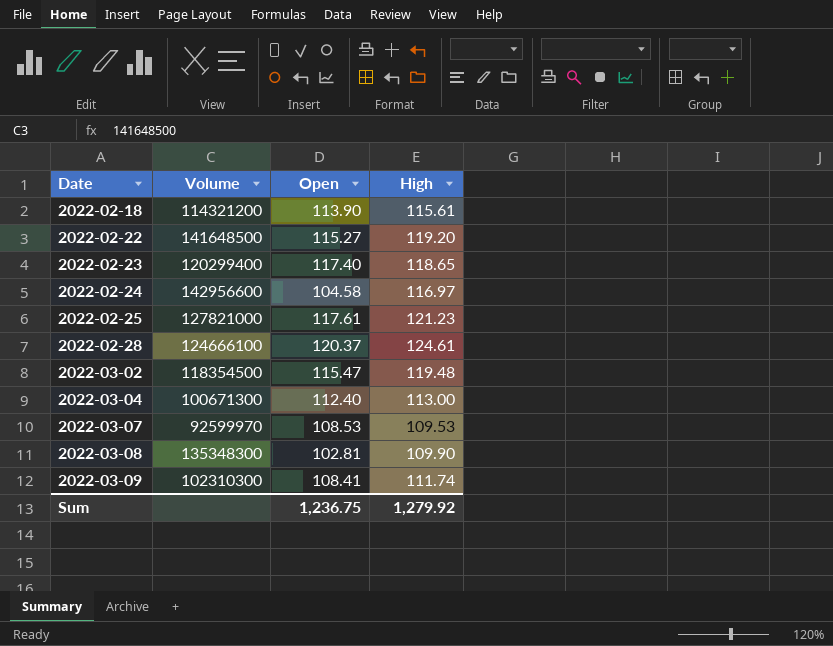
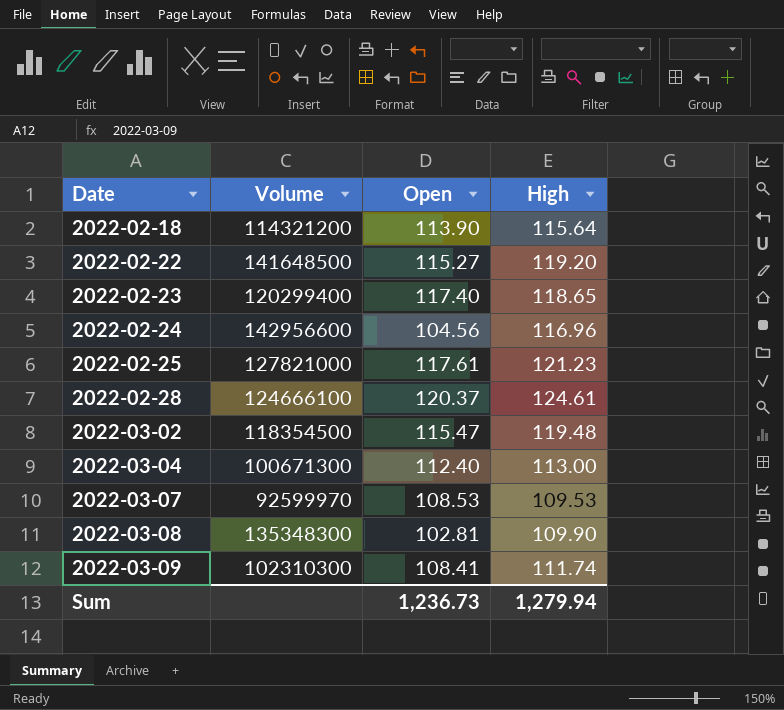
2022-02-18 | High: 115.61 -> 115.64
2022-02-24 | Open: 104.58 -> 104.56
2022-02-24 | High: 116.97 -> 116.96
Sum | Open: 1,236.75 -> 1,236.73
Sum | High: 1,279.92 -> 1,279.94

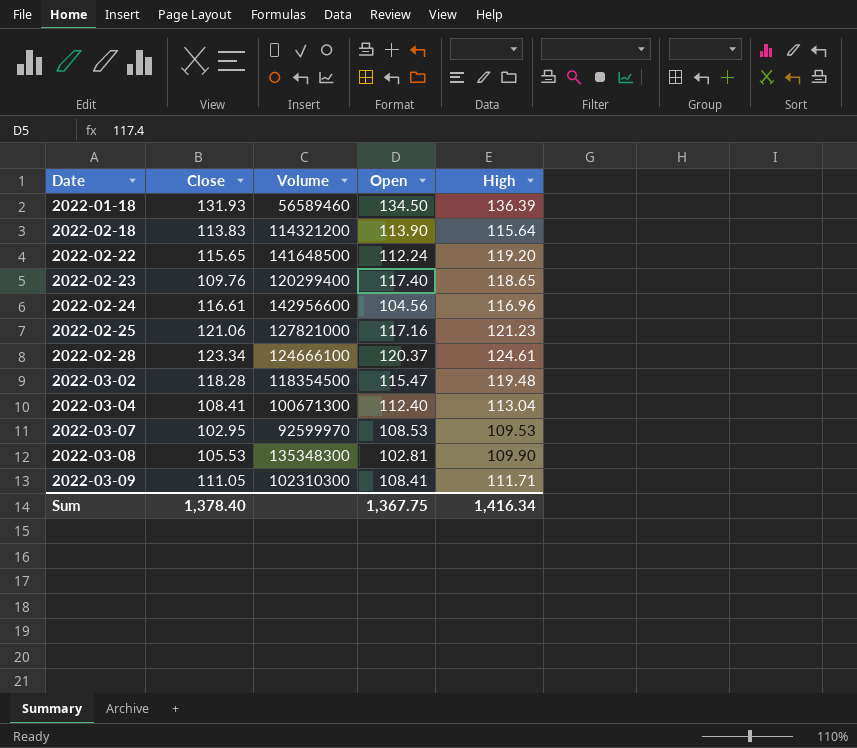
column Close | position: none -> 2
row 2022-01-18: none -> 131.93 | 56589460 | 134.50 | 136.39
2022-02-22 | Open: 115.27 -> 112.24
2022-02-25 | Open: 117.61 -> 117.16
2022-03-04 | High: 113.00 -> 113.04
2022-03-09 | High: 111.74 -> 111.71
Sum | Open: 1,236.73 -> 1,367.75
Sum | High: 1,279.94 -> 1,416.34

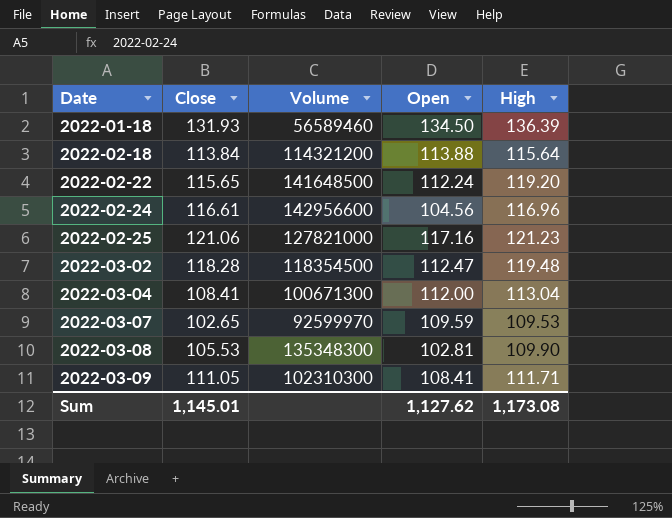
row 2022-02-23: 109.76 | 120299400 | 117.40 | 118.65 -> none
row 2022-02-28: 123.34 | 124666100 | 120.37 | 124.61 -> none
2022-02-18 | Close: 113.83 -> 113.84
2022-02-18 | Open: 113.90 -> 113.88
2022-03-02 | Open: 115.47 -> 112.47
2022-03-04 | Open: 112.40 -> 112.00
2022-03-07 | Close: 102.95 -> 102.65
2022-03-07 | Open: 108.53 -> 109.59
Sum | Close: 1,378.40 -> 1,145.01
Sum | Open: 1,367.75 -> 1,127.62
Sum | High: 1,416.34 -> 1,173.08

